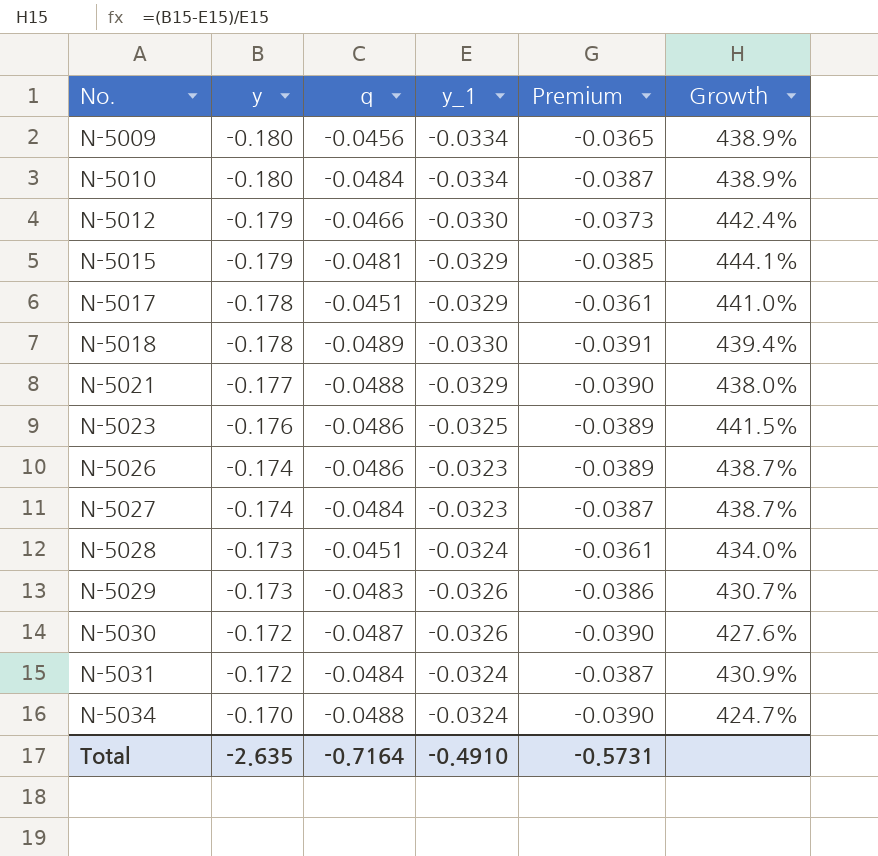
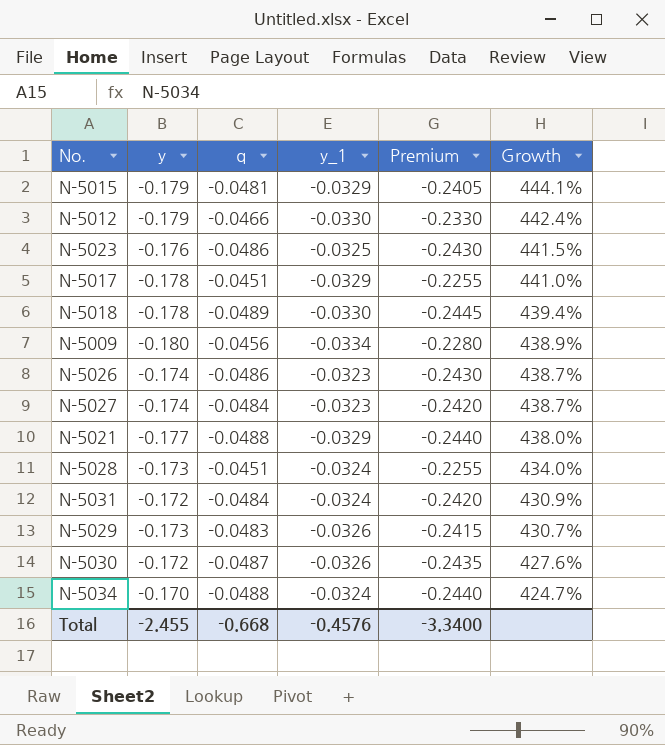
row order: No. ascending -> Growth descending
column Premium | formula: [q] * 0.8 -> [q] * 5
row N-5010: -0.180 | -0.0484 | -0.0334 | -0.0387 | 438.9% -> none
Total | y: -2.635 -> -2.455
Total | q: -0.7164 -> -0.668
Total | y_1: -0.4910 -> -0.4576
Total | Premium: -0.5731 -> -3.3400

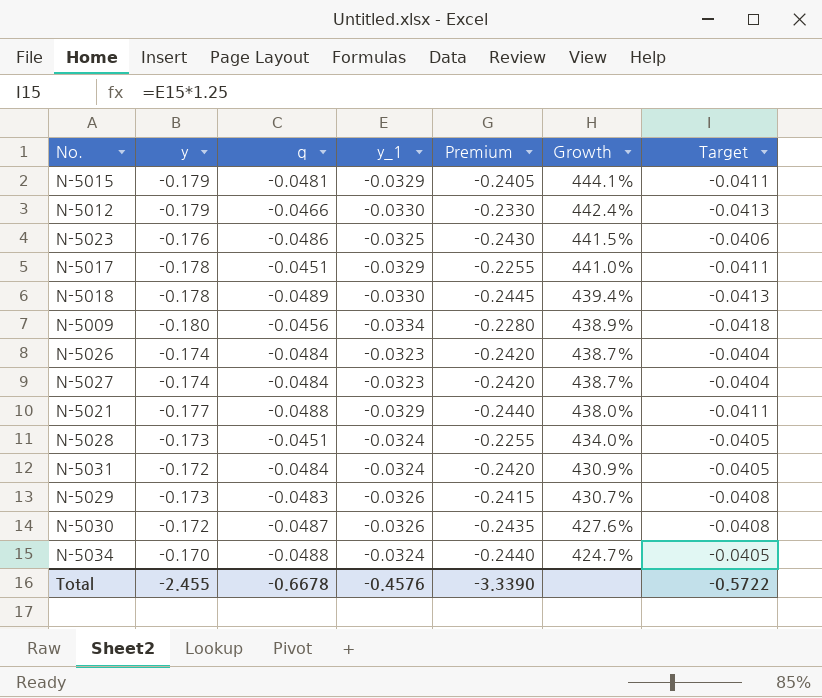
column Target | formula: none -> [y_1] * 1.25
N-5026 | q: -0.0486 -> -0.0484
N-5026 | Premium: -0.2430 -> -0.2420
Total | q: -0.668 -> -0.6678
Total | Premium: -3.3400 -> -3.3390

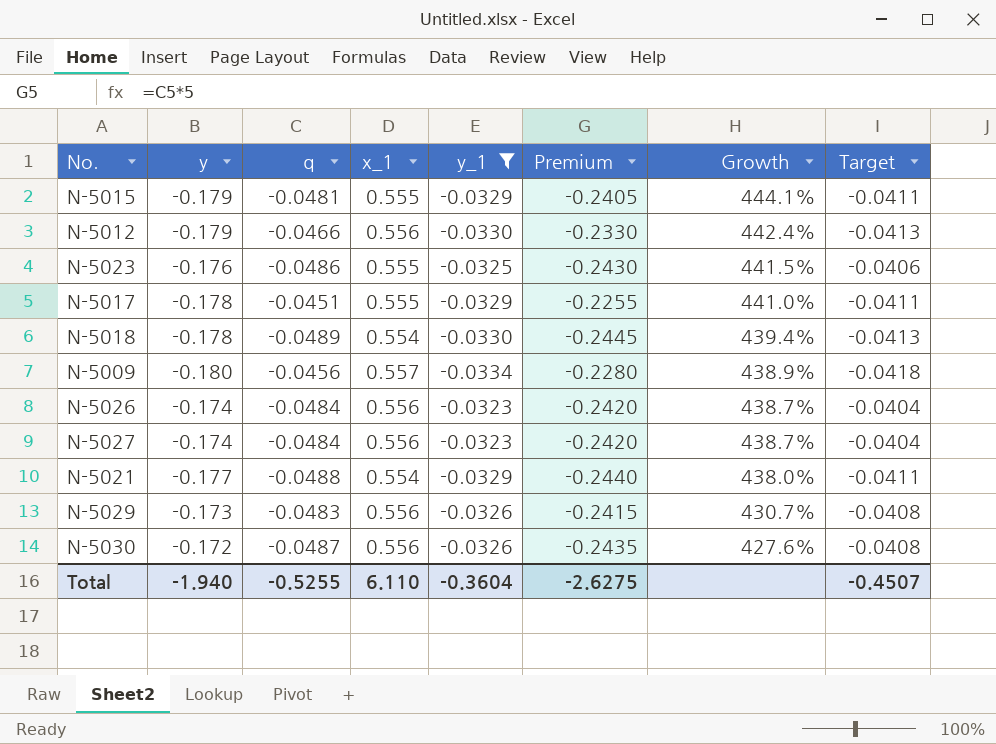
filter: none -> y_1 != -0.0324
column x_1 | position: none -> 4
Total | y: -2.455 -> -1.940
Total | q: -0.6678 -> -0.5255
Total | y_1: -0.4576 -> -0.3604
Total | Premium: -3.3390 -> -2.6275
Total | Target: -0.5722 -> -0.4507

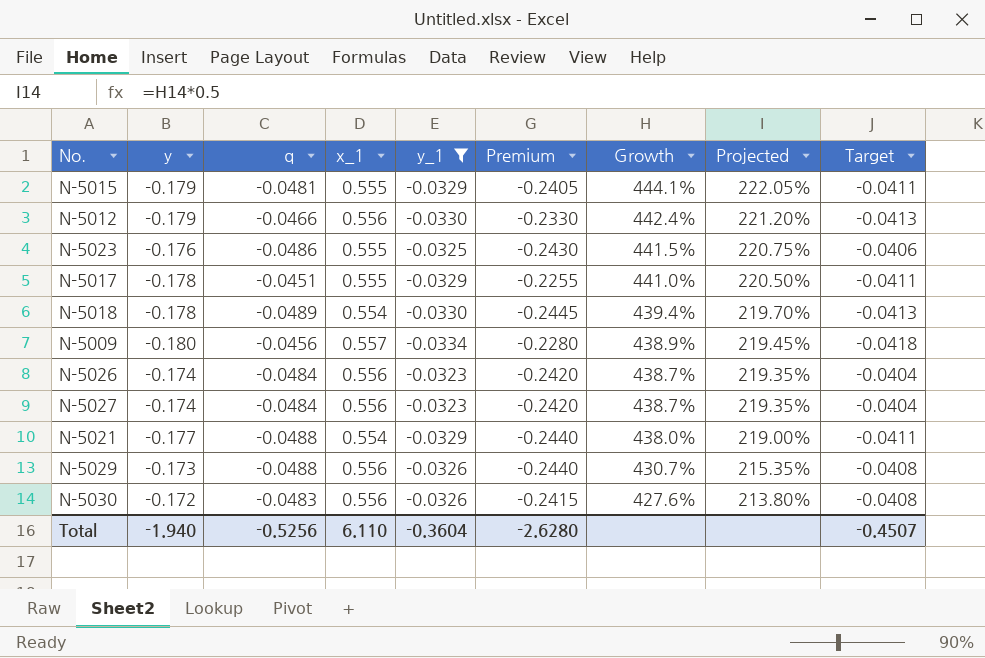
column Projected | formula: none -> [Growth] * 0.5
N-5029 | q: -0.0483 -> -0.0488
N-5029 | Premium: -0.2415 -> -0.2440
N-5030 | q: -0.0487 -> -0.0483
N-5030 | Premium: -0.2435 -> -0.2415
Total | q: -0.5255 -> -0.5256
Total | Premium: -2.6275 -> -2.6280

